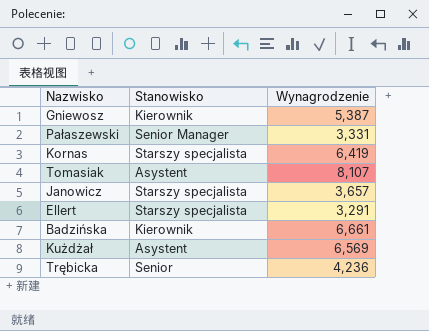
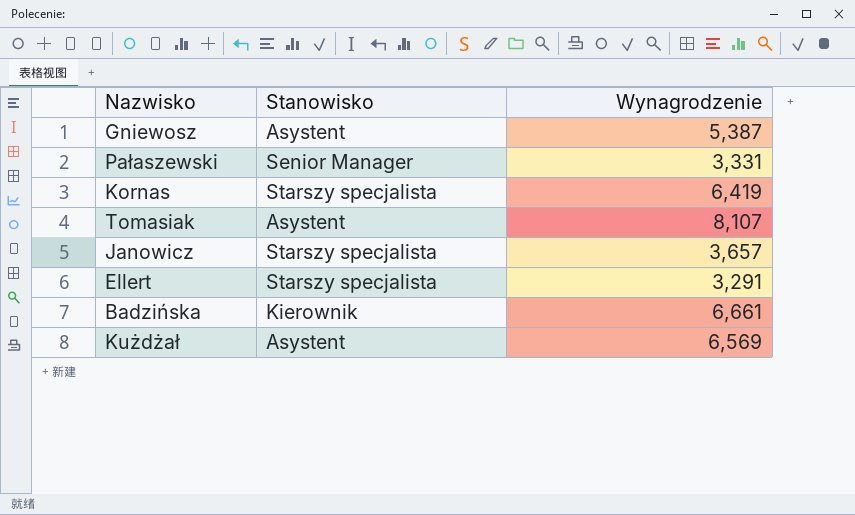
row Trębicka: Senior | 4,236 -> none
Gniewosz | Stanowisko: Kierownik -> Asystent

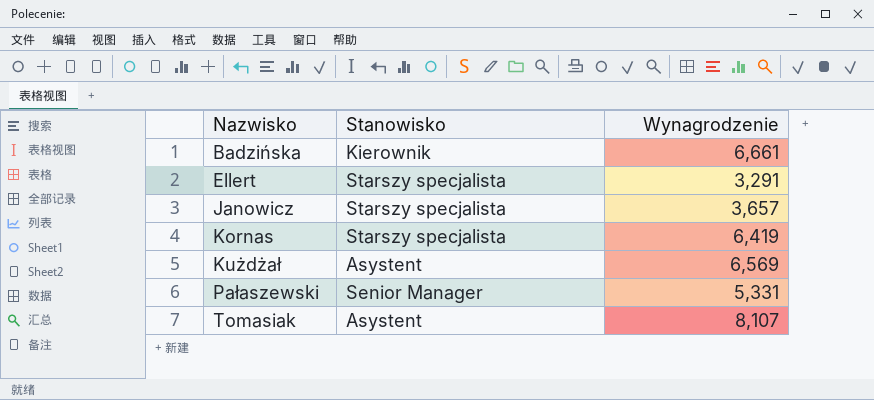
row order: none -> Nazwisko ascending
row Gniewosz: Asystent | 5,387 -> none
Pałaszewski | Wynagrodzenie: 3,331 -> 5,331

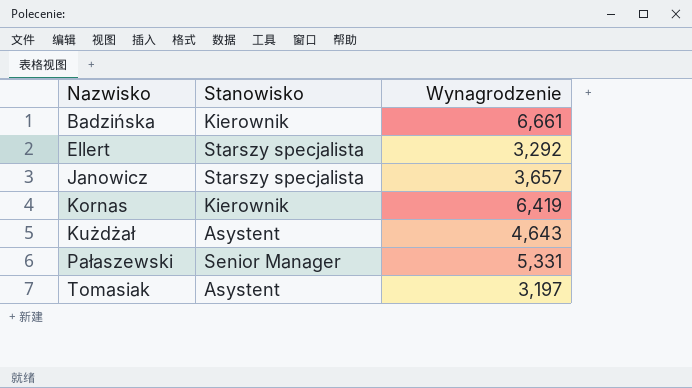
Ellert | Wynagrodzenie: 3,291 -> 3,292
Kornas | Stanowisko: Starszy specjalista -> Kierownik
Kużdżał | Wynagrodzenie: 6,569 -> 4,643
Tomasiak | Wynagrodzenie: 8,107 -> 3,197

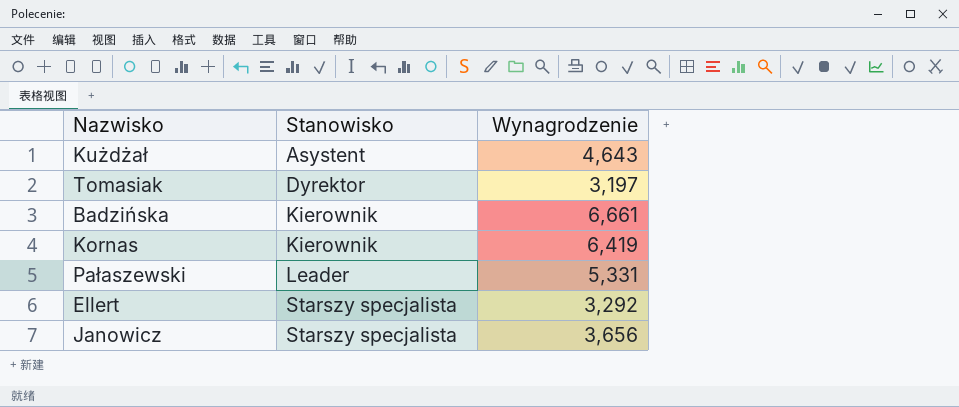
row order: Nazwisko ascending -> Stanowisko ascending
Tomasiak | Stanowisko: Asystent -> Dyrektor
Pałaszewski | Stanowisko: Senior Manager -> Leader
Janowicz | Wynagrodzenie: 3,657 -> 3,656

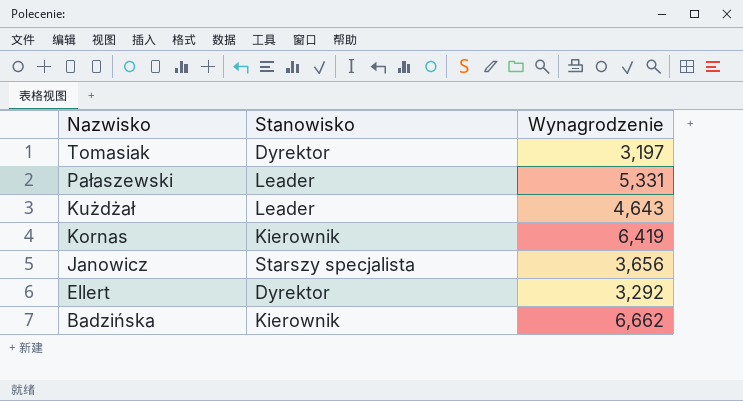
row order: Stanowisko ascending -> Nazwisko descending
Kużdżał | Stanowisko: Asystent -> Leader
Ellert | Stanowisko: Starszy specjalista -> Dyrektor
Badzińska | Wynagrodzenie: 6,661 -> 6,662

